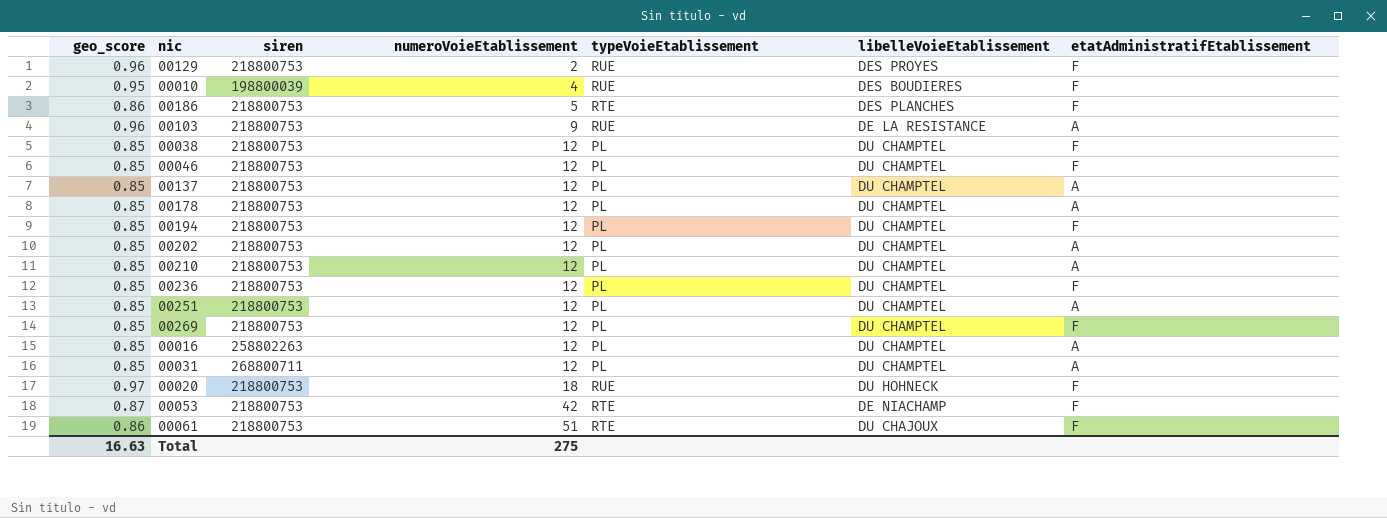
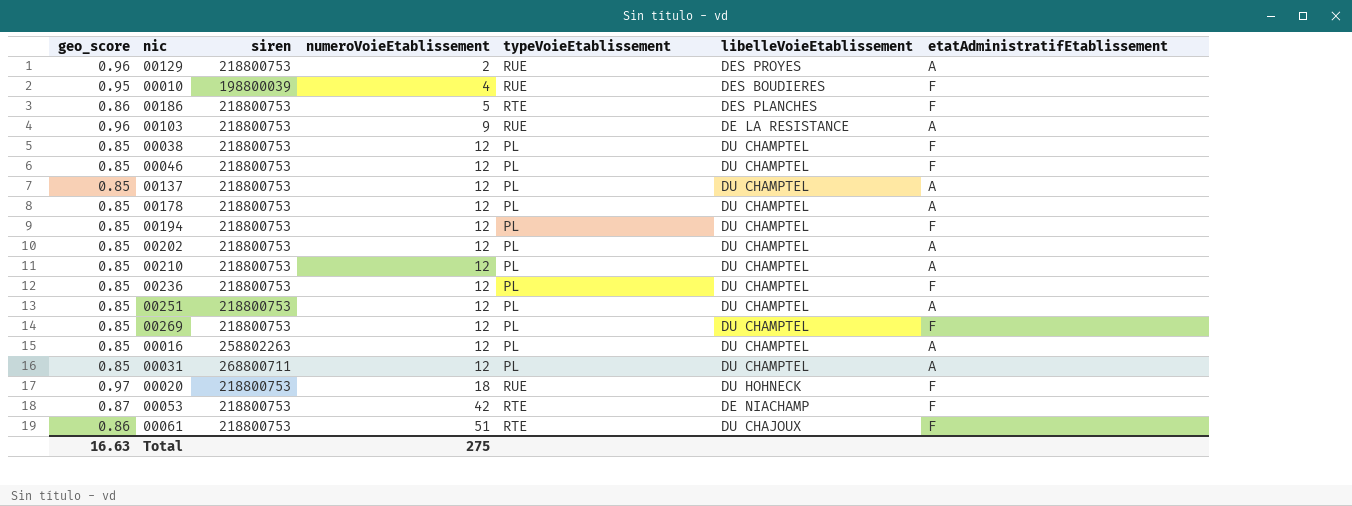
00129 | etatAdministratifEtablissement: F -> A

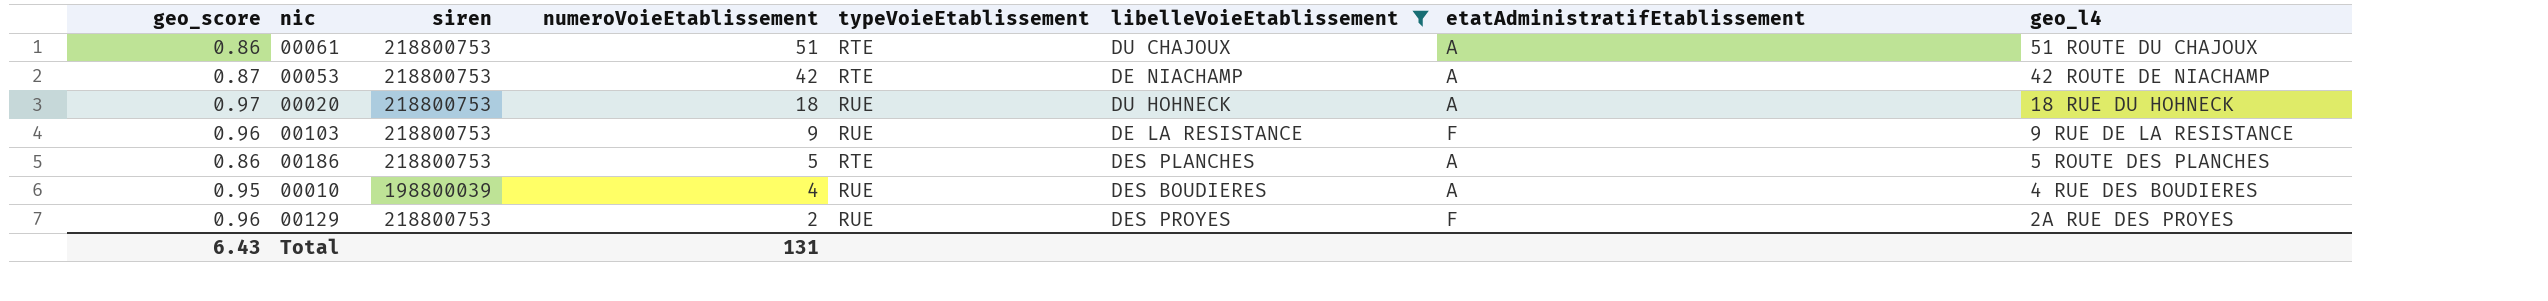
filter: none -> libelleVoieEtablissement != DU CHAMPTEL
row order: numeroVoieEtablissement ascending -> numeroVoieEtablissement descending
column geo_l4 | position: none -> 8
00061 | etatAdministratifEtablissement: F -> A
00053 | etatAdministratifEtablissement: F -> A
00020 | etatAdministratifEtablissement: F -> A
00103 | etatAdministratifEtablissement: A -> F
00186 | etatAdministratifEtablissement: F -> A
00010 | etatAdministratifEtablissement: F -> A
00129 | etatAdministratifEtablissement: A -> F
Total | geo_score: 16.63 -> 6.43
Total | numeroVoieEtablissement: 275 -> 131

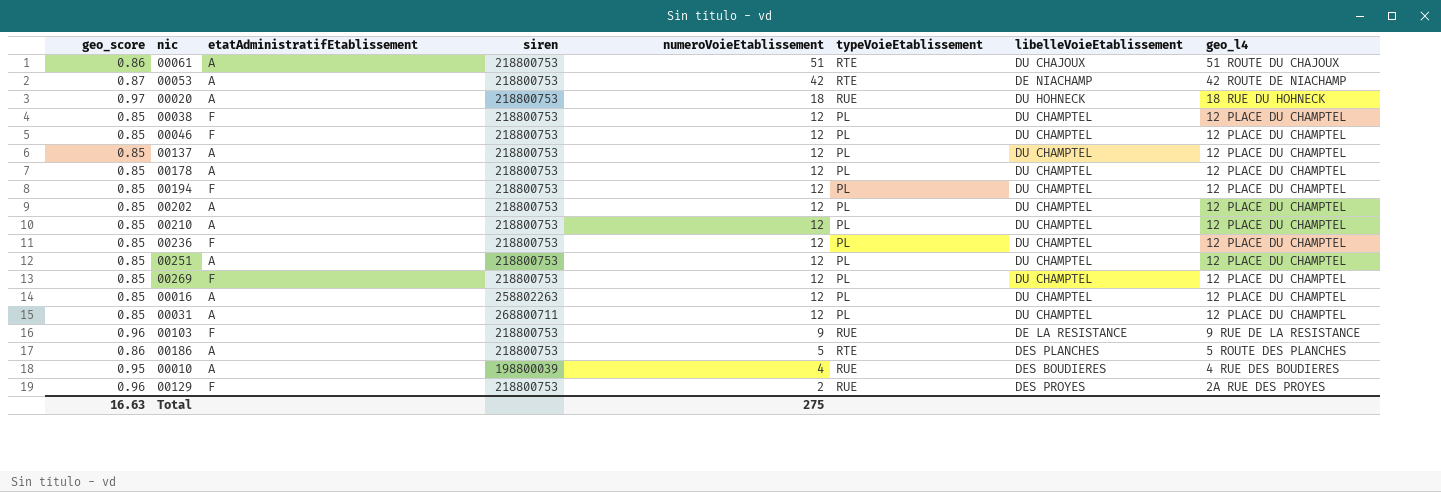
filter: libelleVoieEtablissement != DU CHAMPTEL -> none
column etatAdministratifEtablissement | position: 7 -> 3
Total | geo_score: 6.43 -> 16.63
Total | numeroVoieEtablissement: 131 -> 275

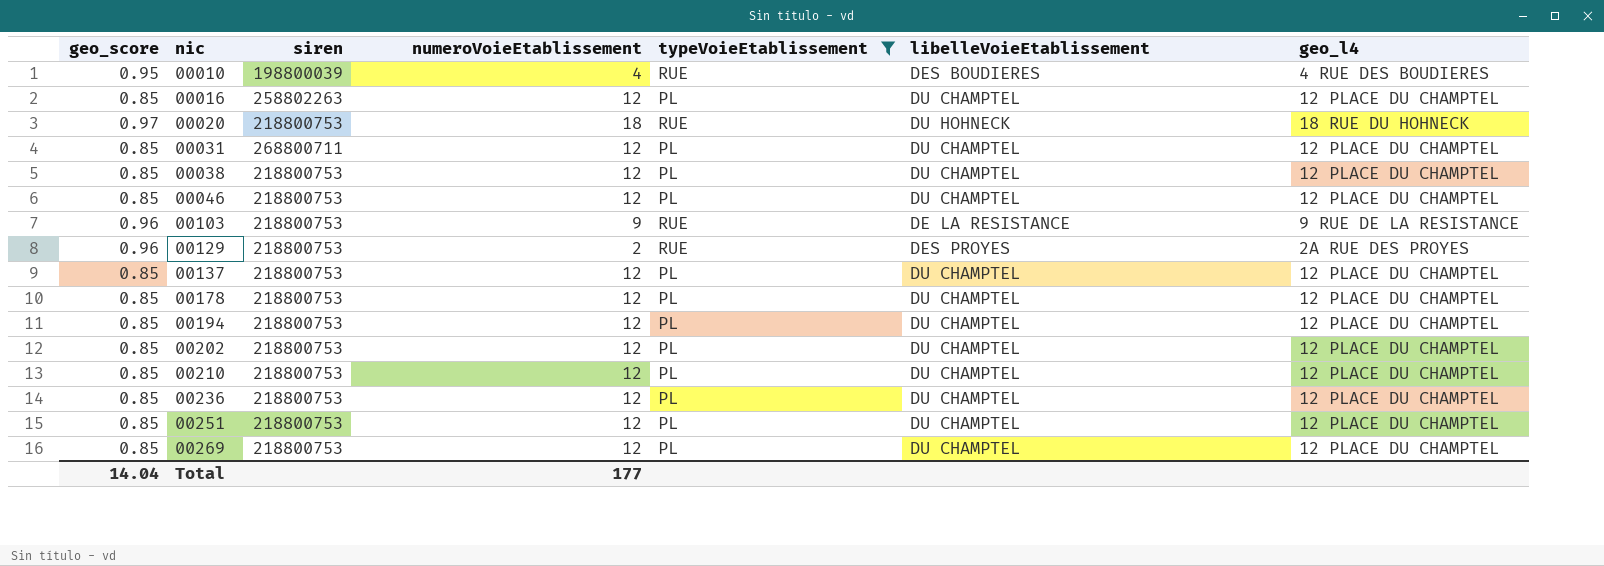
filter: none -> typeVoieEtablissement != RTE
row order: numeroVoieEtablissement descending -> nic ascending
column etatAdministratifEtablissement | position: 3 -> none
Total | geo_score: 16.63 -> 14.04
Total | numeroVoieEtablissement: 275 -> 177

